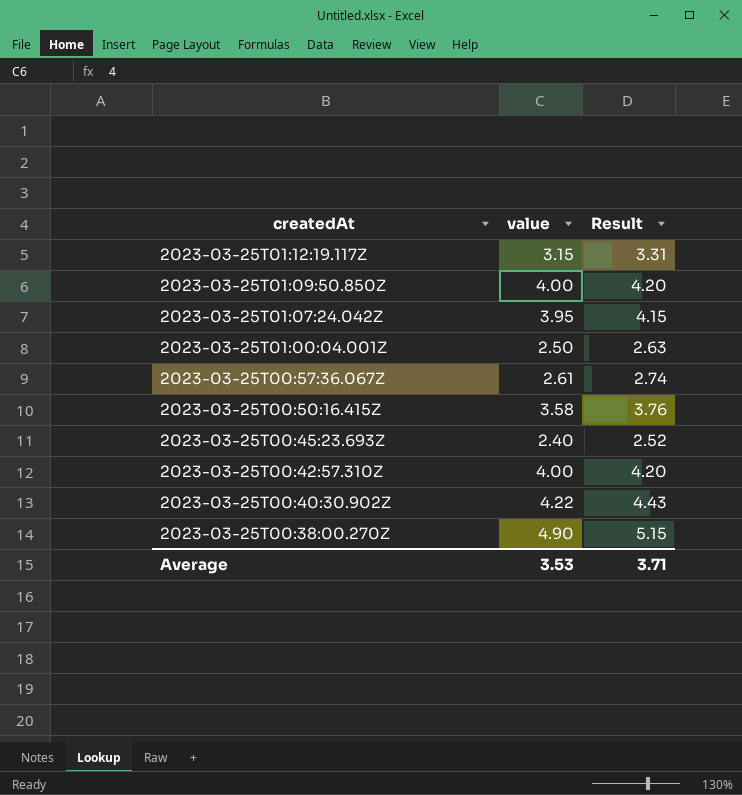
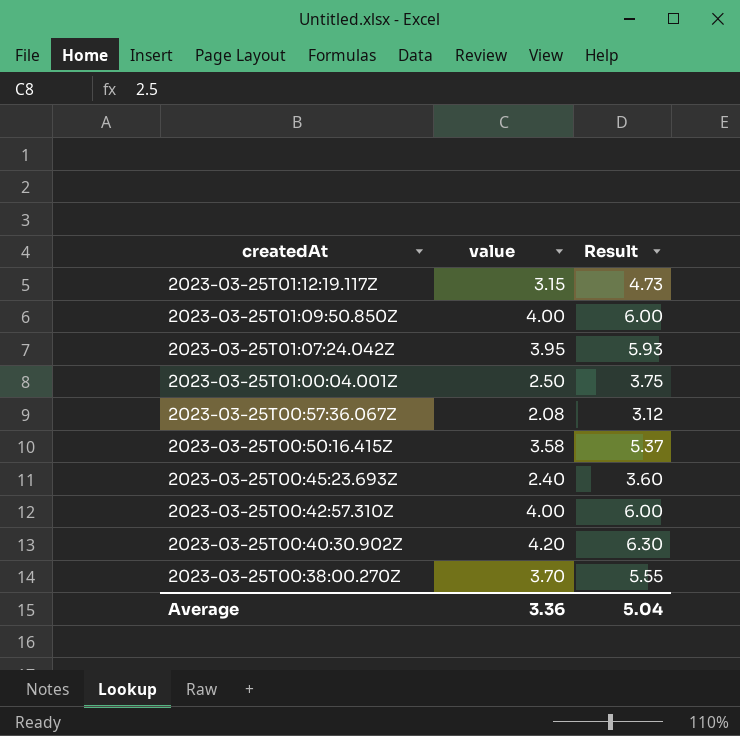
column Result | formula: [value] * 1.05 -> [value] * 1.5
2023-03-25T00:57:36.067Z | value: 2.61 -> 2.08
2023-03-25T00:40:30.902Z | value: 4.22 -> 4.20
2023-03-25T00:38:00.270Z | value: 4.90 -> 3.70
Average | value: 3.53 -> 3.36
Average | Result: 3.71 -> 5.04

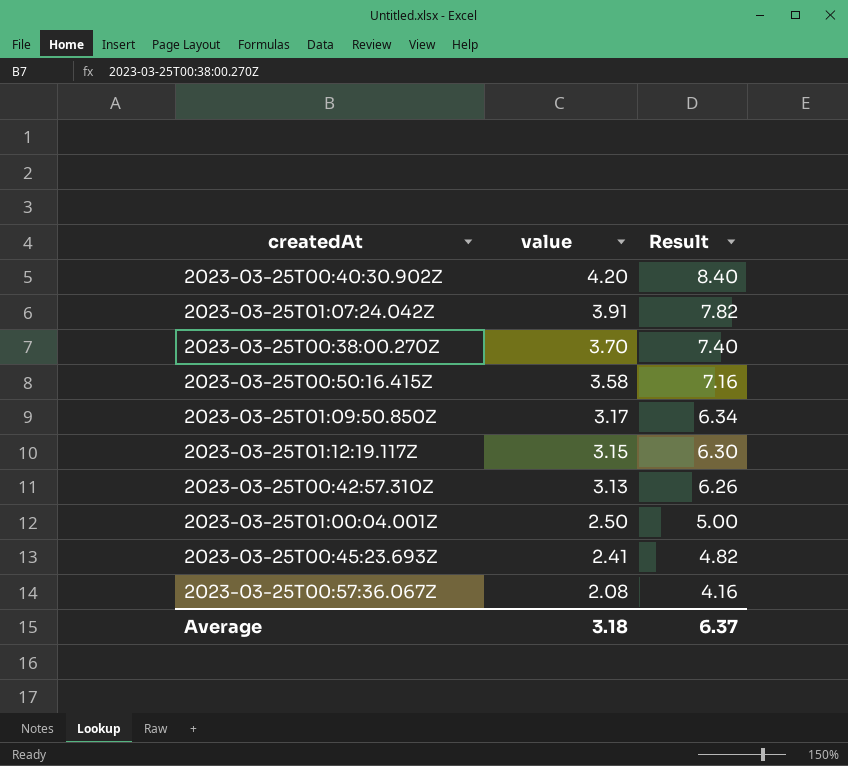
row order: createdAt descending -> value descending
column Result | formula: [value] * 1.5 -> [value] * 2
2023-03-25T01:07:24.042Z | value: 3.95 -> 3.91
2023-03-25T01:09:50.850Z | value: 4.00 -> 3.17
2023-03-25T00:42:57.310Z | value: 4.00 -> 3.13
2023-03-25T00:45:23.693Z | value: 2.40 -> 2.41
Average | value: 3.36 -> 3.18
Average | Result: 5.04 -> 6.37

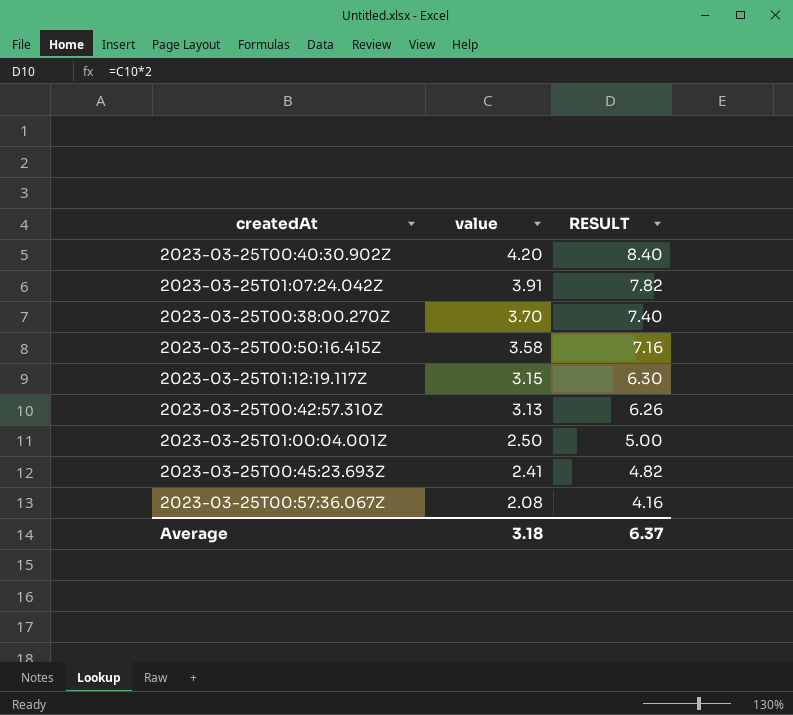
column name: Result -> RESULT
row 2023-03-25T01:09:50.850Z: 3.17 | 6.34 -> none

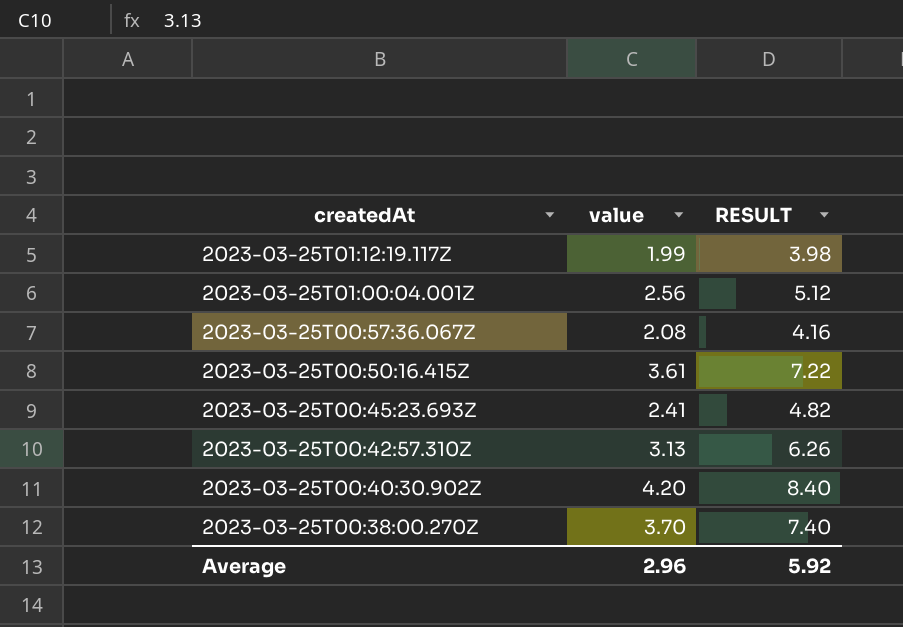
row order: value descending -> createdAt descending
row 2023-03-25T01:07:24.042Z: 3.91 | 7.82 -> none
2023-03-25T01:12:19.117Z | value: 3.15 -> 1.99
2023-03-25T01:12:19.117Z | RESULT: 6.30 -> 3.98
2023-03-25T01:00:04.001Z | value: 2.50 -> 2.56
2023-03-25T01:00:04.001Z | RESULT: 5.00 -> 5.12
2023-03-25T00:50:16.415Z | value: 3.58 -> 3.61
2023-03-25T00:50:16.415Z | RESULT: 7.16 -> 7.22
Average | value: 3.18 -> 2.96
Average | RESULT: 6.37 -> 5.92

